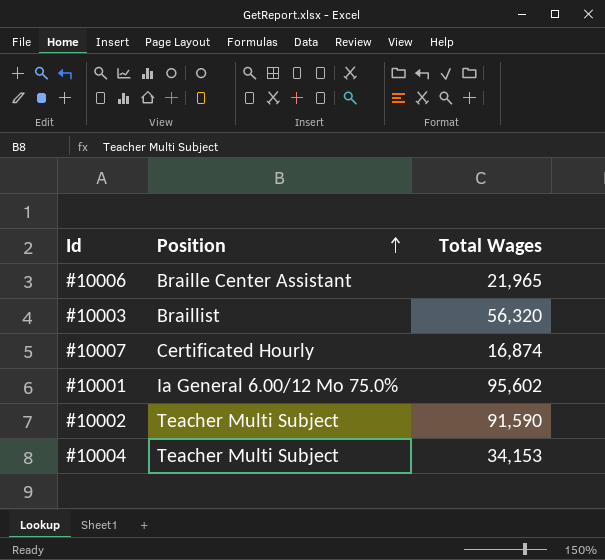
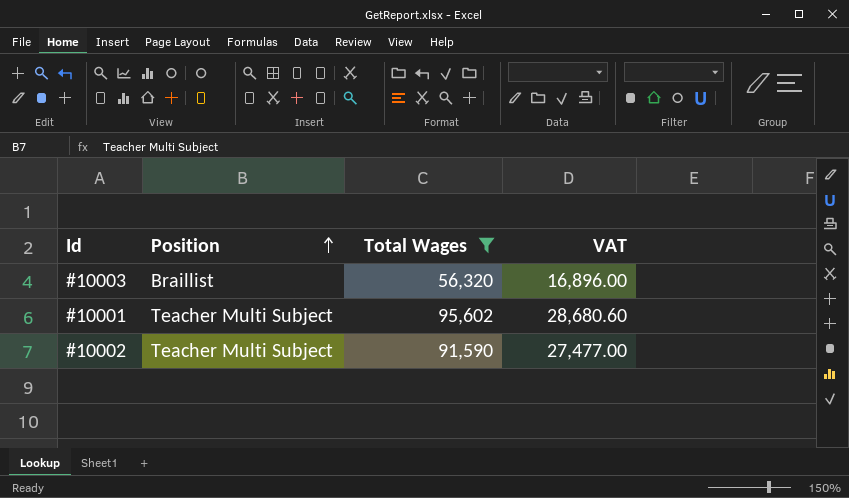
filter: none -> Total Wages >= 56,320
column VAT | formula: none -> [Total Wages] * 0.3
#10001 | Position: Ia General 6.00/12 Mo 75.0% -> Teacher Multi Subject

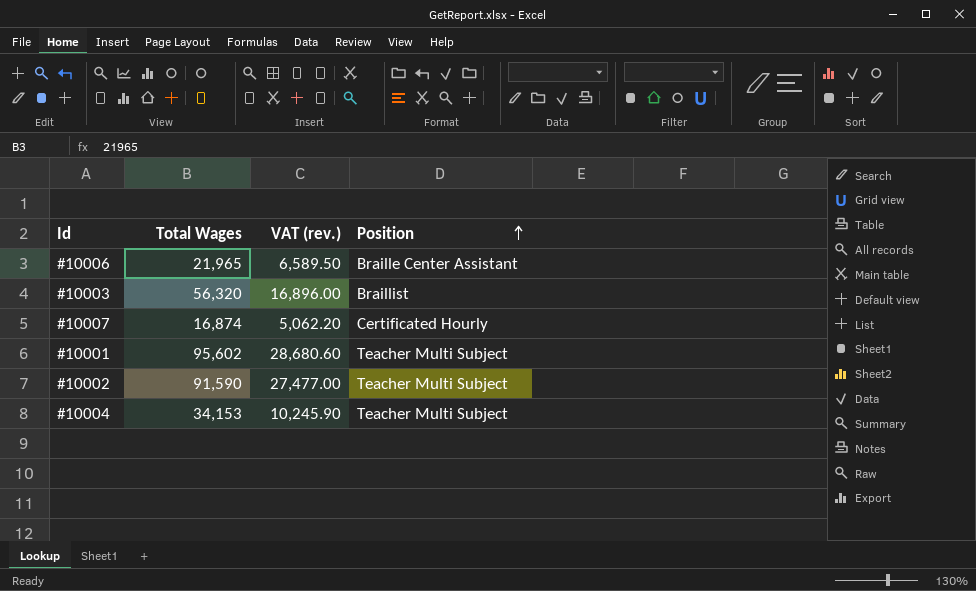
filter: Total Wages >= 56,320 -> none
column name: VAT -> VAT (rev.)
column Position | position: 2 -> 4

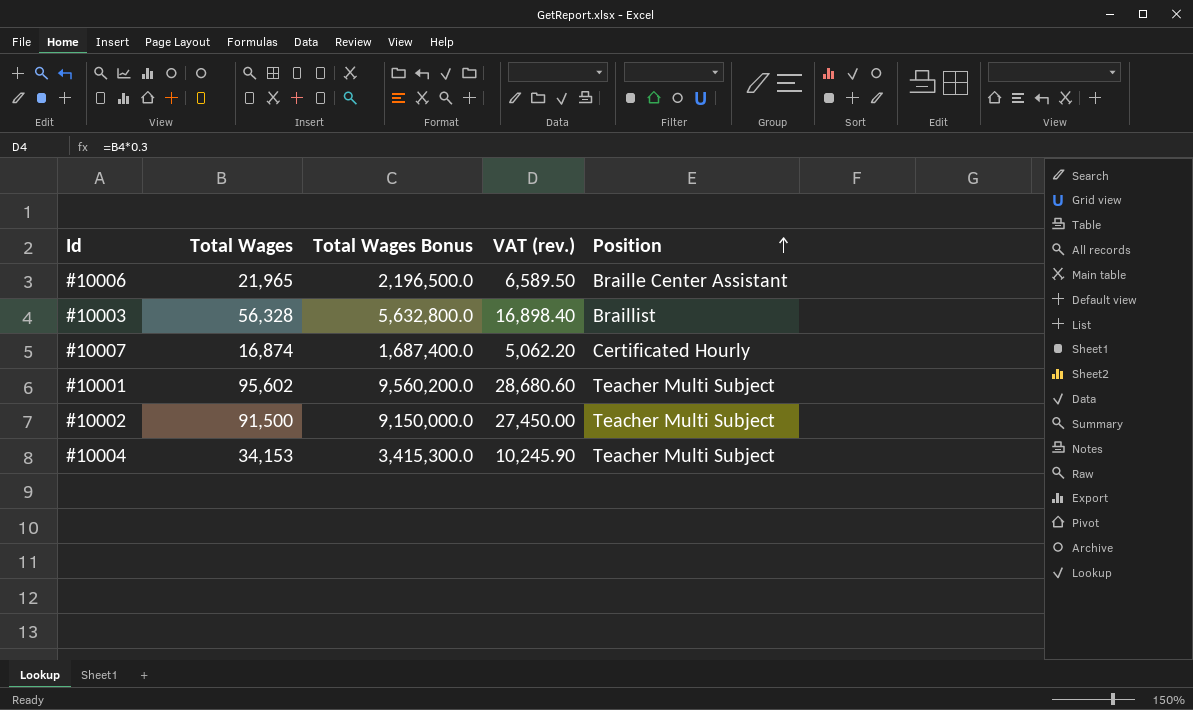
column Total Wages Bonus | formula: none -> [Total Wages] * 100
#10003 | Total Wages: 56,320 -> 56,328
#10003 | VAT (rev.): 16,896.00 -> 16,898.40
#10002 | Total Wages: 91,590 -> 91,500
#10002 | VAT (rev.): 27,477.00 -> 27,450.00

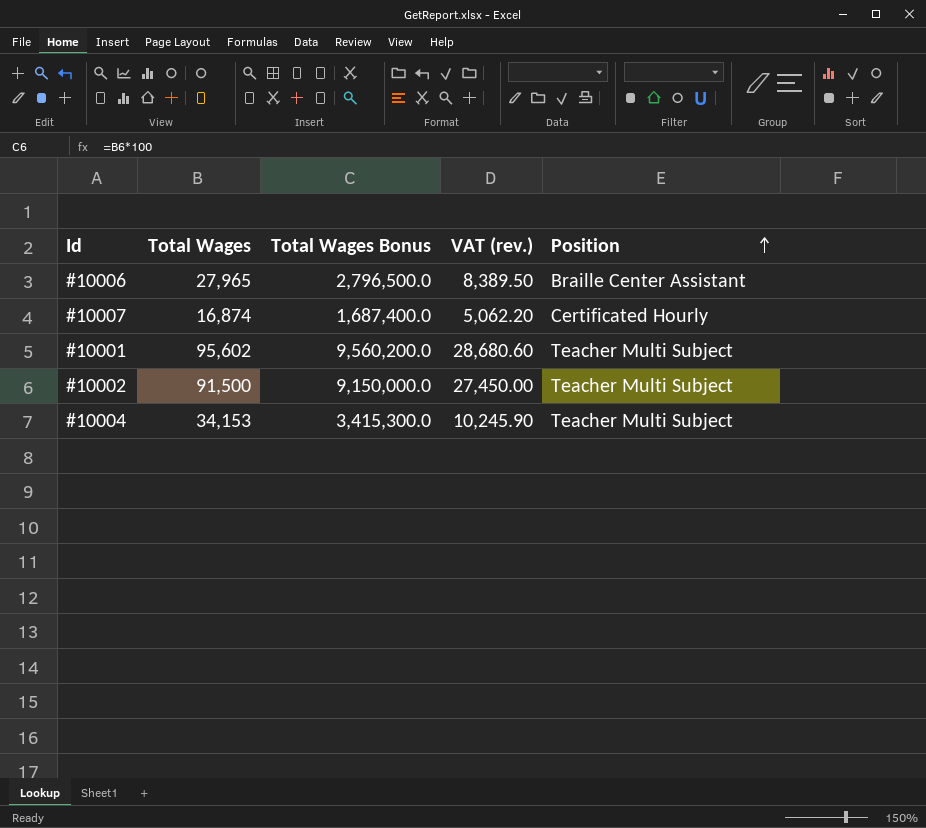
row #10003: 56,328 | 5,632,800.0 | 16,898.40 | Braillist -> none
#10006 | Total Wages: 21,965 -> 27,965
#10006 | Total Wages Bonus: 2,196,500.0 -> 2,796,500.0
#10006 | VAT (rev.): 6,589.50 -> 8,389.50

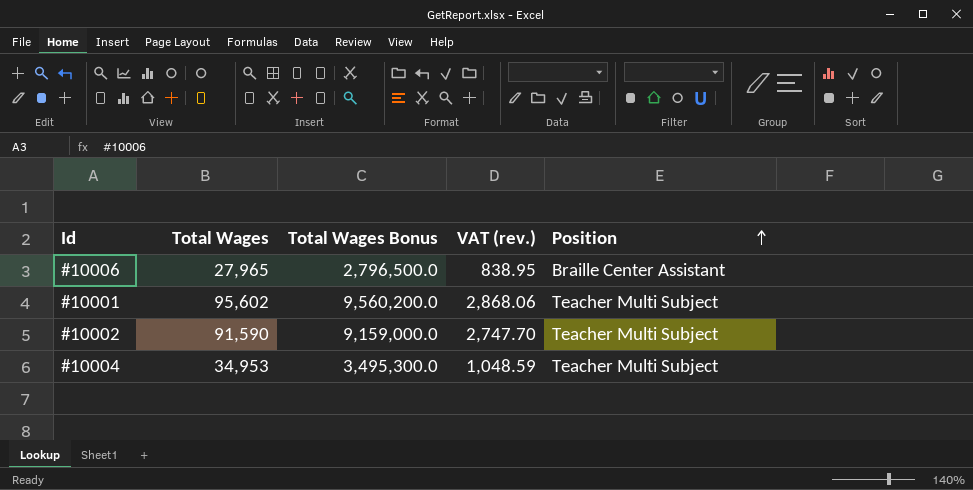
column VAT (rev.) | formula: [Total Wages] * 0.3 -> [Total Wages] * 0.03
row #10007: 16,874 | 1,687,400.0 | 5,062.20 | Certificated Hourly -> none
#10002 | Total Wages: 91,500 -> 91,590
#10002 | Total Wages Bonus: 9,150,000.0 -> 9,159,000.0
#10004 | Total Wages: 34,153 -> 34,953
#10004 | Total Wages Bonus: 3,415,300.0 -> 3,495,300.0

